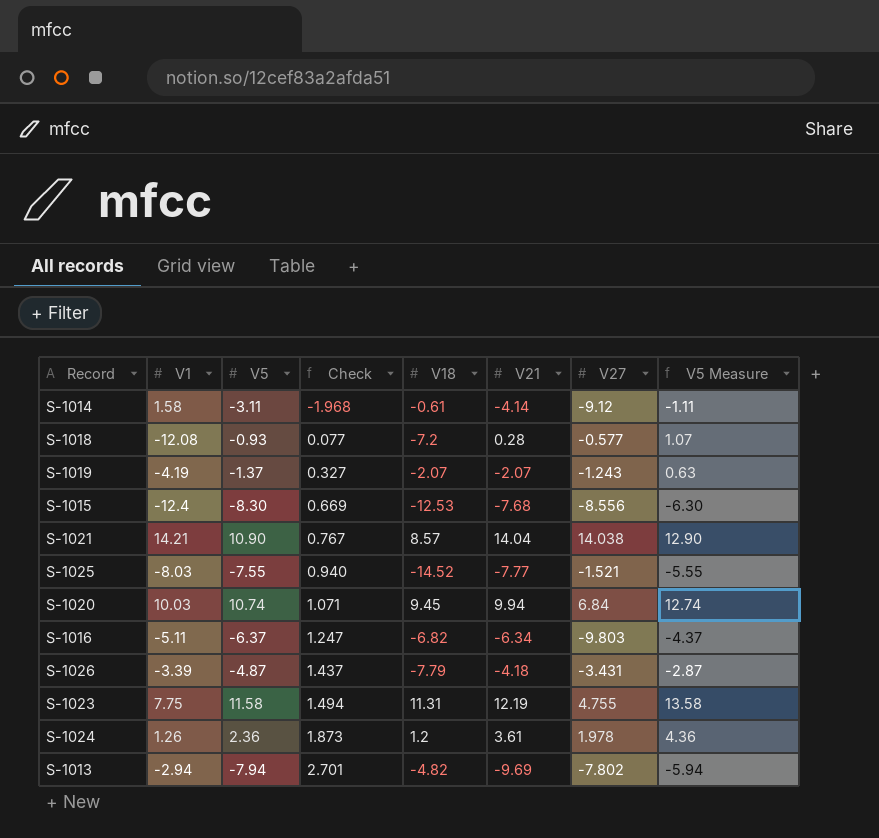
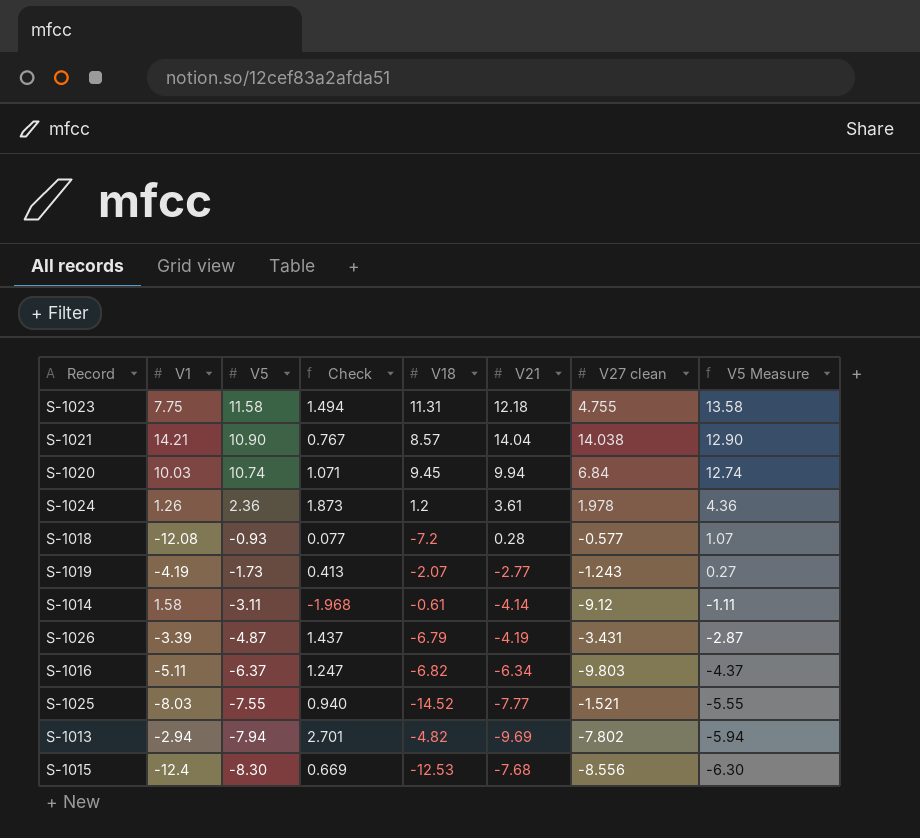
row order: Check ascending -> V5 descending
column name: V27 -> V27 clean
S-1023 | V21: 12.19 -> 12.18
S-1019 | V5: -1.37 -> -1.73
S-1019 | Check: 0.327 -> 0.413
S-1019 | V21: -2.07 -> -2.77
S-1019 | V5 Measure: 0.63 -> 0.27
S-1026 | V18: -7.79 -> -6.79
S-1026 | V21: -4.18 -> -4.19

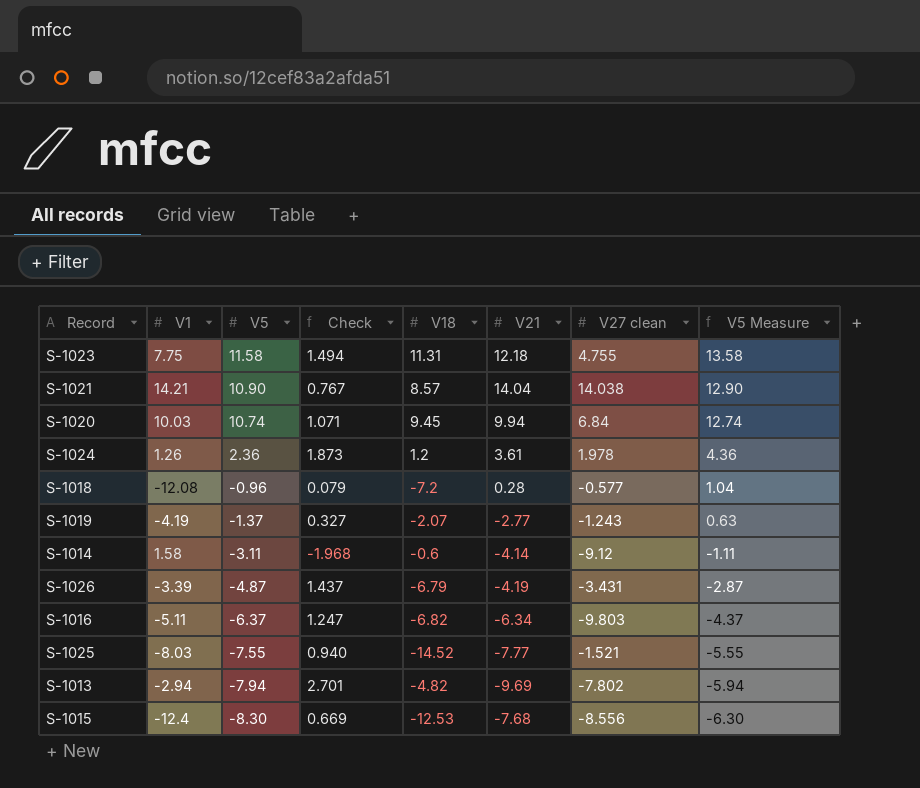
S-1018 | V5: -0.93 -> -0.96
S-1018 | Check: 0.077 -> 0.079
S-1018 | V5 Measure: 1.07 -> 1.04
S-1019 | V5: -1.73 -> -1.37
S-1019 | Check: 0.413 -> 0.327
S-1019 | V5 Measure: 0.27 -> 0.63
S-1014 | V18: -0.61 -> -0.6

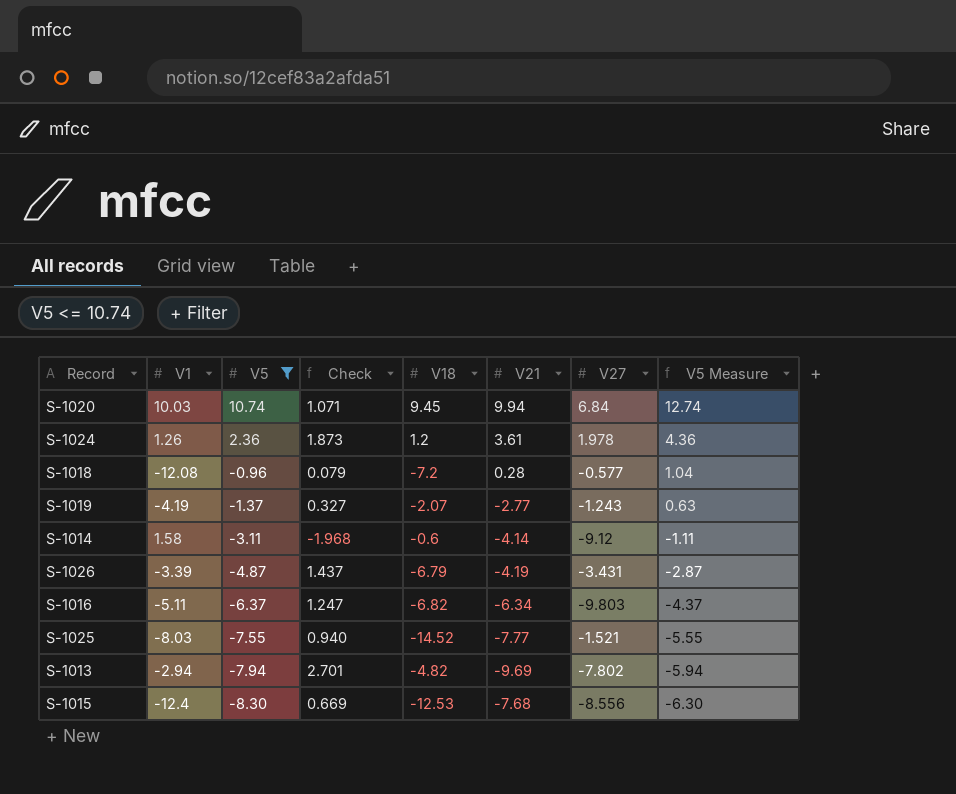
filter: none -> V5 <= 10.74
column name: V27 clean -> V27

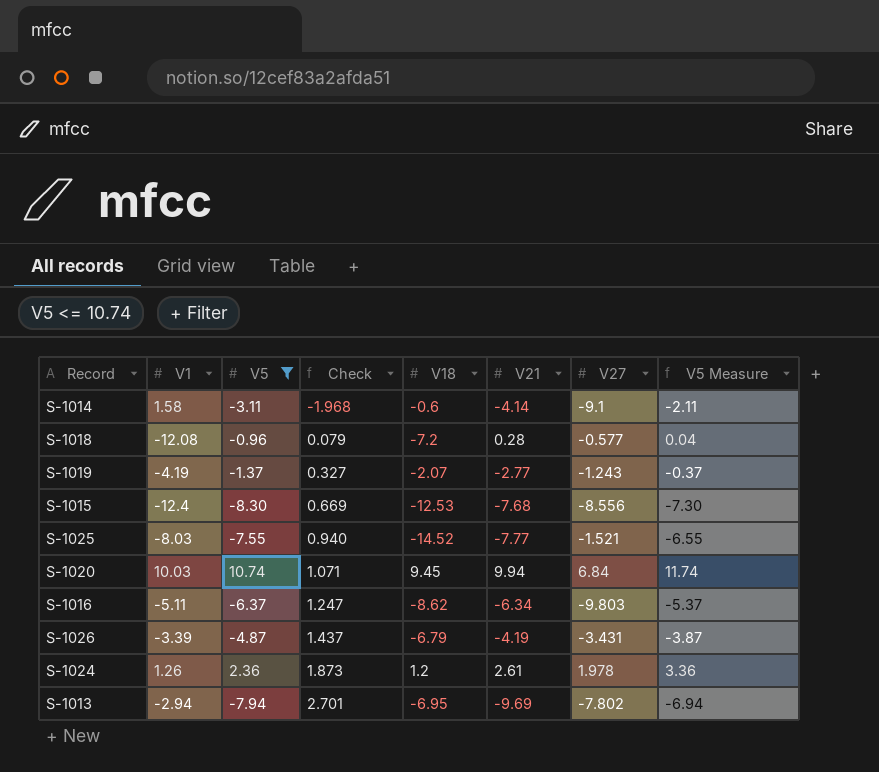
row order: V5 descending -> Check ascending
column V5 Measure | formula: [V5] + 2 -> [V5] + 1
S-1014 | V27: -9.12 -> -9.1
S-1016 | V18: -6.82 -> -8.62
S-1024 | V21: 3.61 -> 2.61
S-1013 | V18: -4.82 -> -6.95

